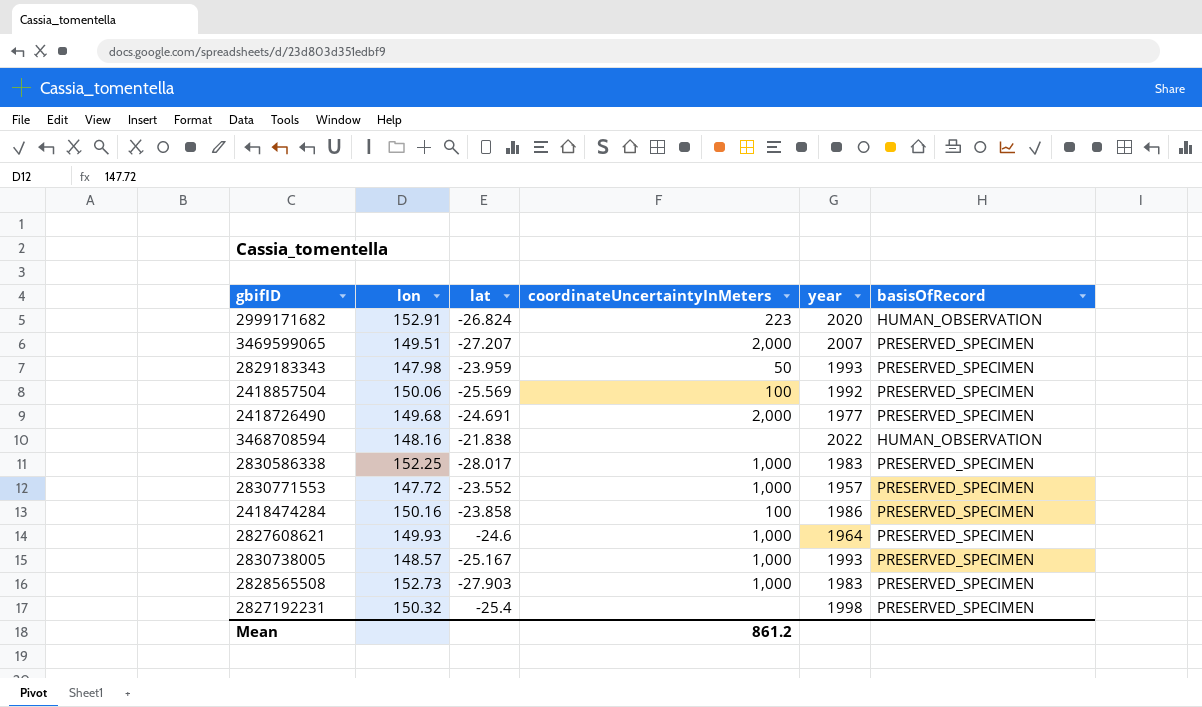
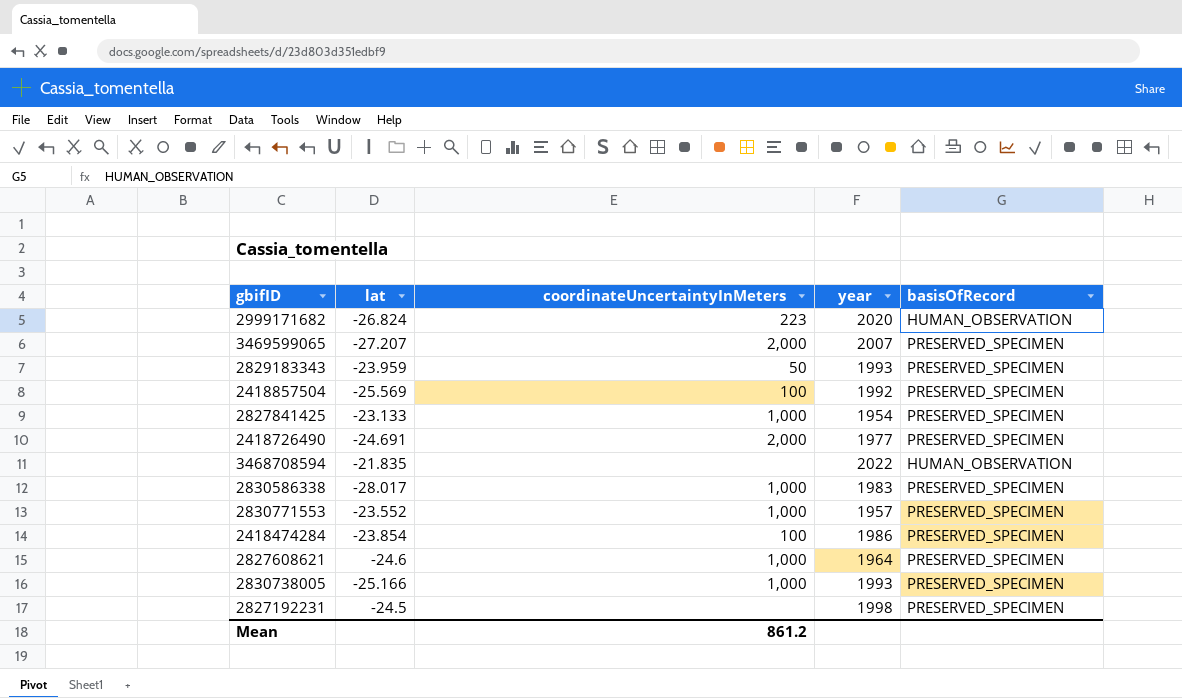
column lon | position: 2 -> none
row 2828565508: 152.73 | -27.903 | 1,000 | 1983 | PRESERVED_SPECIMEN -> none
row 2827841425: none -> -23.133 | 1,000 | 1954 | PRESERVED_SPECIMEN
3468708594 | lat: -21.838 -> -21.835
2418474284 | lat: -23.858 -> -23.854
2830738005 | lat: -25.167 -> -25.166
2827192231 | lat: -25.4 -> -24.5

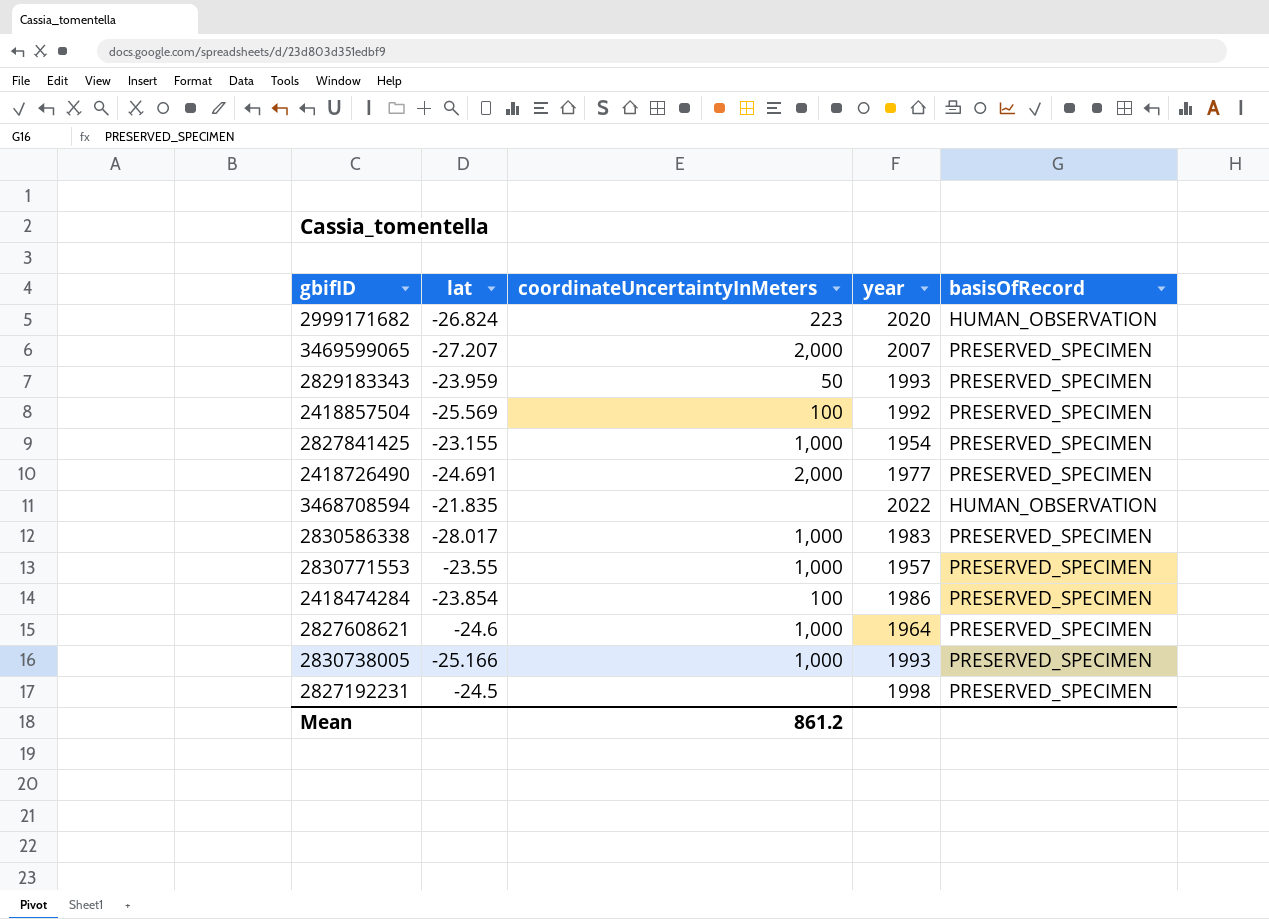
2827841425 | lat: -23.133 -> -23.155
2830771553 | lat: -23.552 -> -23.55

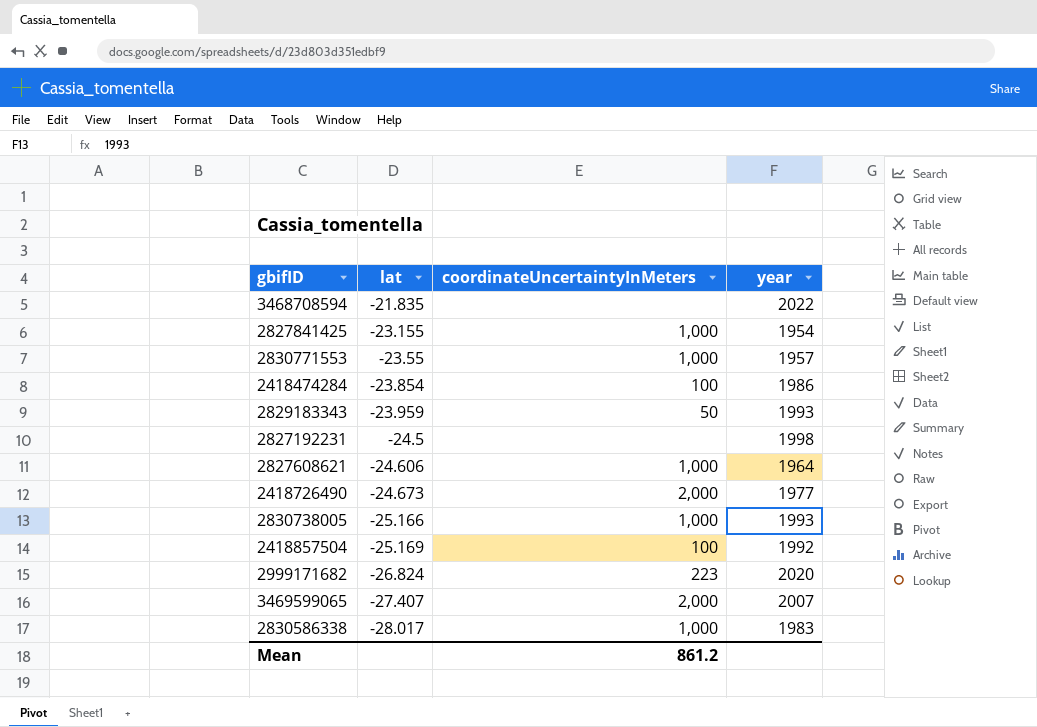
row order: none -> lat descending
column basisOfRecord | position: 5 -> none
2827608621 | lat: -24.6 -> -24.606
2418726490 | lat: -24.691 -> -24.673
2418857504 | lat: -25.569 -> -25.169
3469599065 | lat: -27.207 -> -27.407

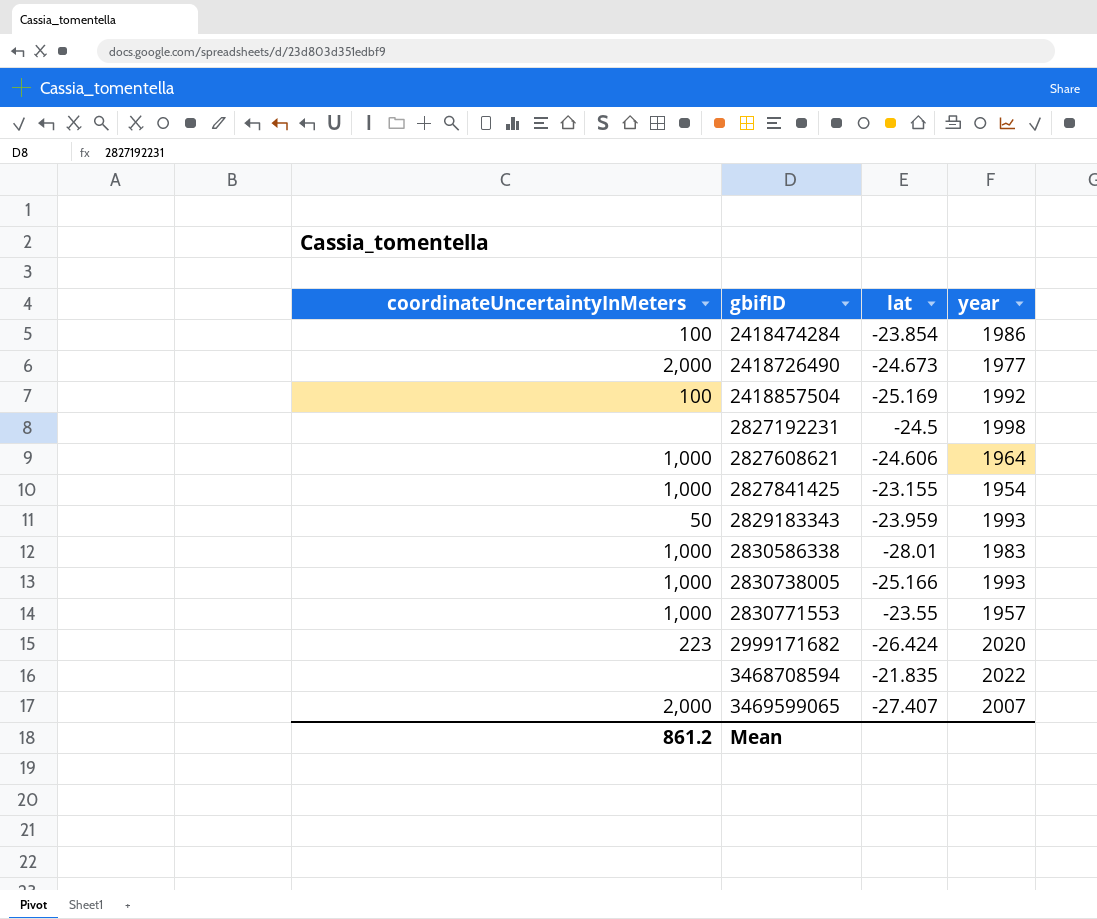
row order: lat descending -> gbifID ascending
column coordinateUncertaintyInMeters | position: 3 -> 1
2830586338 | lat: -28.017 -> -28.01
2999171682 | lat: -26.824 -> -26.424

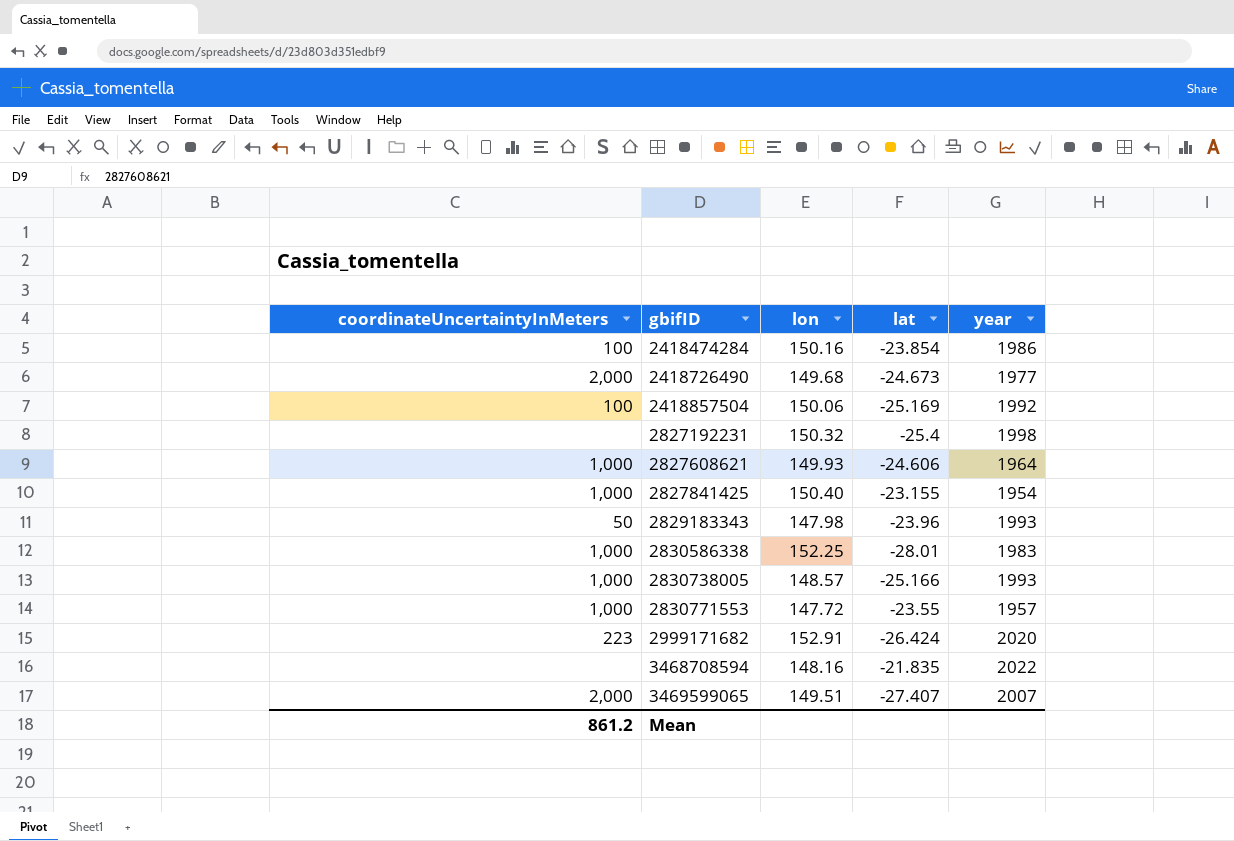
column lon | position: none -> 3
2827192231 | lat: -24.5 -> -25.4
2829183343 | lat: -23.959 -> -23.96

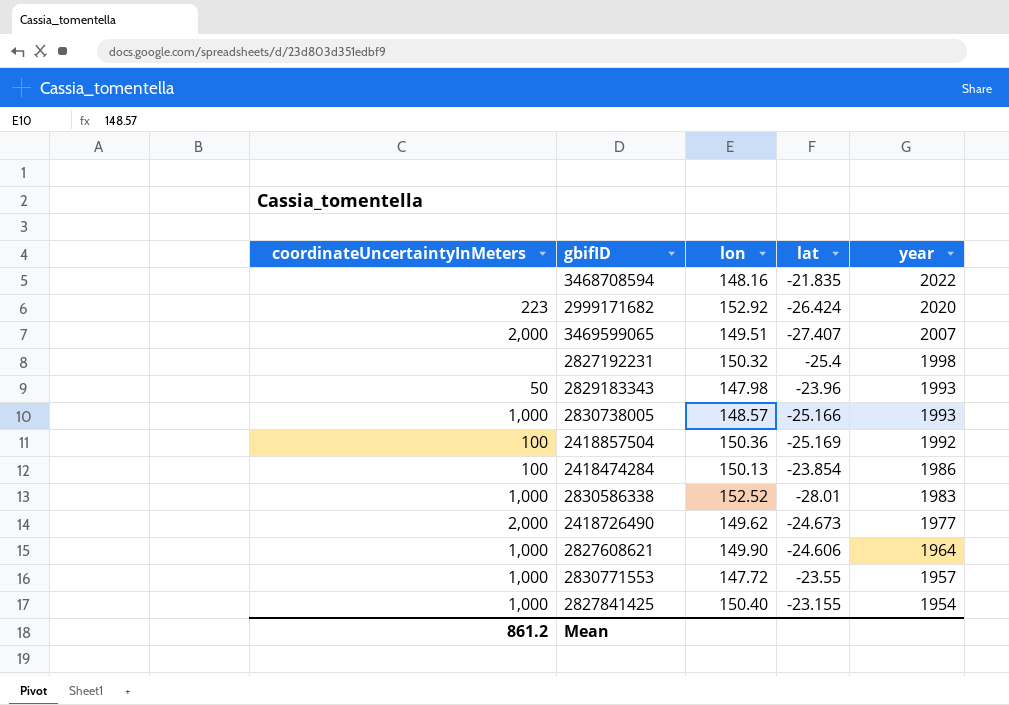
row order: gbifID ascending -> year descending
2999171682 | lon: 152.91 -> 152.92
2418857504 | lon: 150.06 -> 150.36
2418474284 | lon: 150.16 -> 150.13
2830586338 | lon: 152.25 -> 152.52
2418726490 | lon: 149.68 -> 149.62
2827608621 | lon: 149.93 -> 149.90

